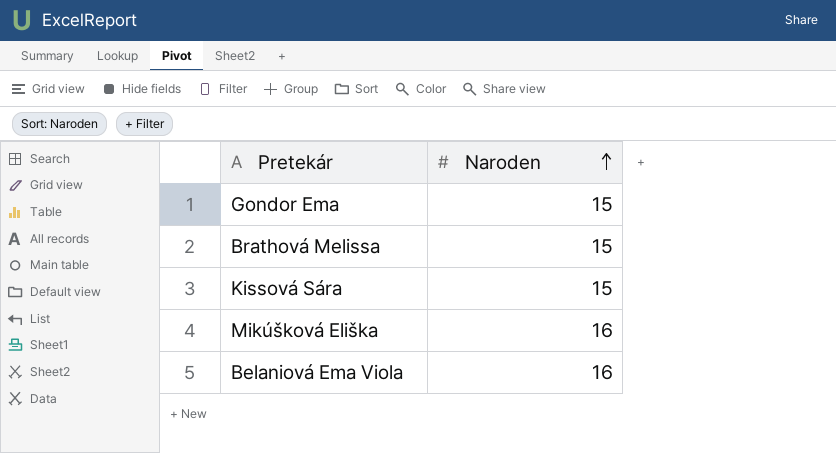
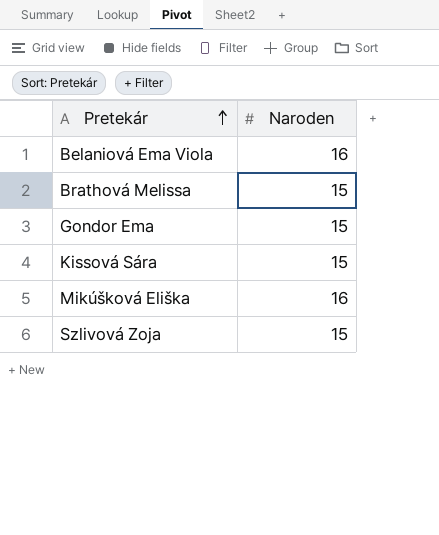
row order: Naroden ascending -> Pretekár ascending
row Szlivová Zoja: none -> 15

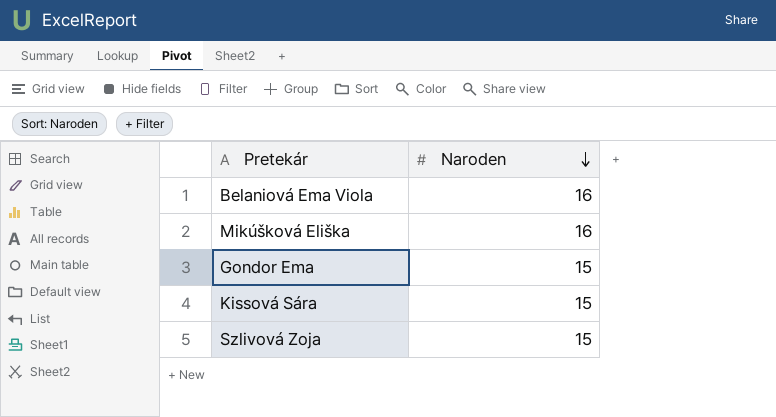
row order: Pretekár ascending -> Naroden descending
row Brathová Melissa: 15 -> none

